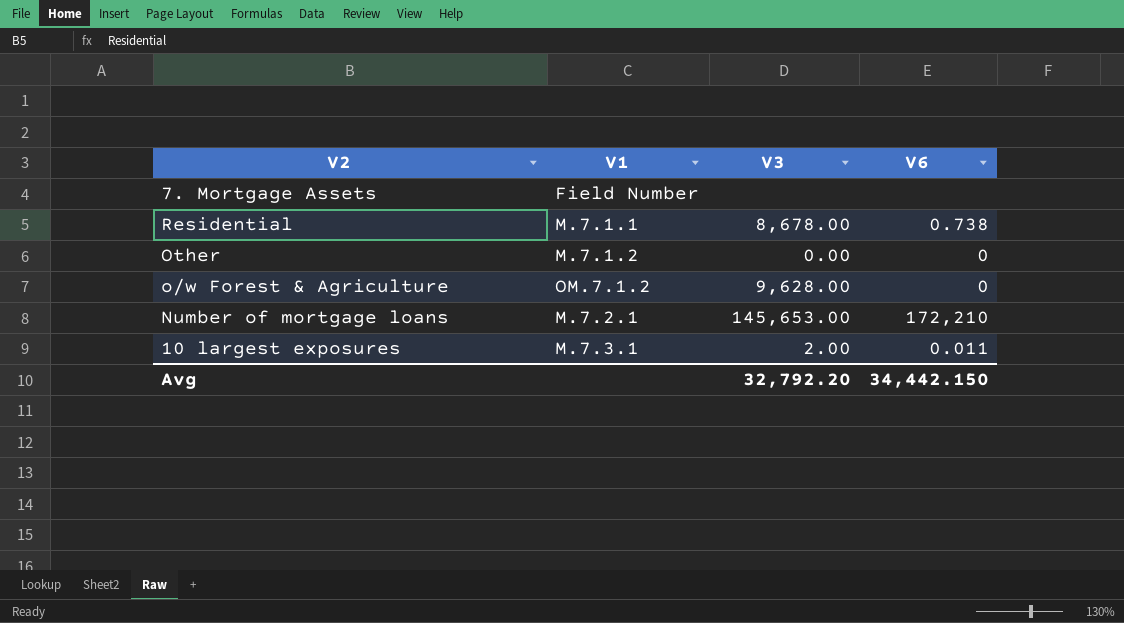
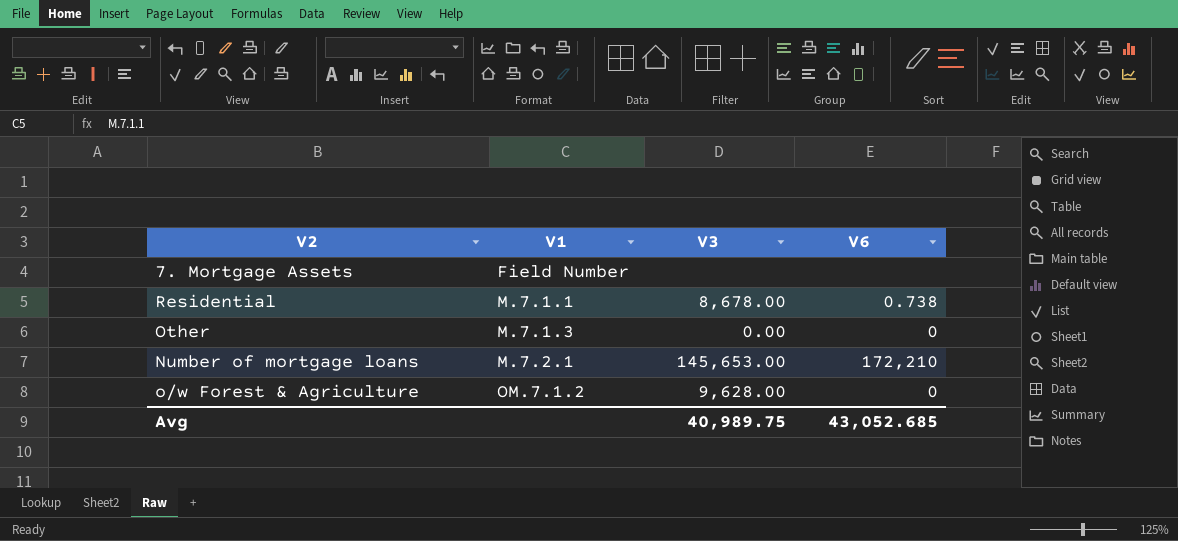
row order: none -> V1 ascending
row 10 largest exposures: M.7.3.1 | 2.00 | 0.011 -> none
Other | V1: M.7.1.2 -> M.7.1.3
Avg | V3: 32,792.20 -> 40,989.75
Avg | V6: 34,442.150 -> 43,052.685

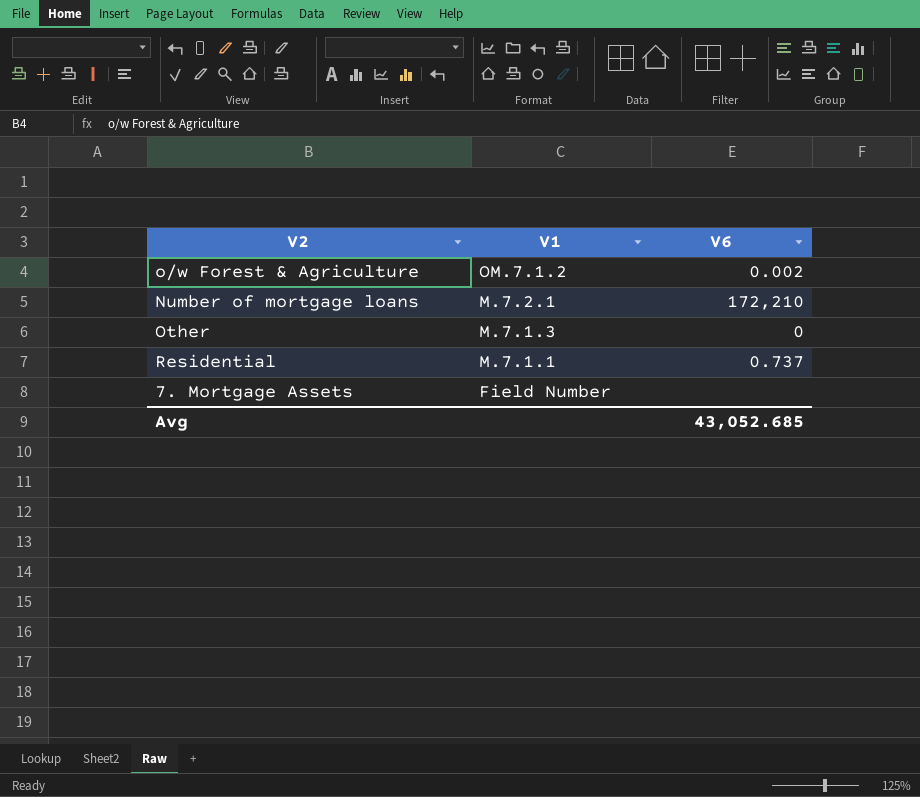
row order: V1 ascending -> V1 descending
column V3 | position: 3 -> none
o/w Forest & Agriculture | V6: 0 -> 0.002
Residential | V6: 0.738 -> 0.737

